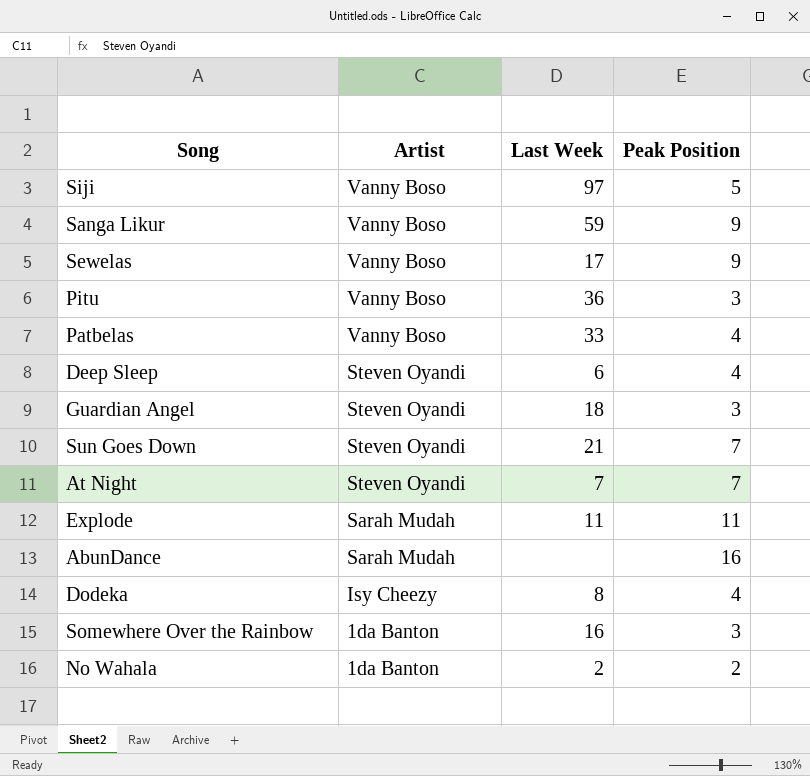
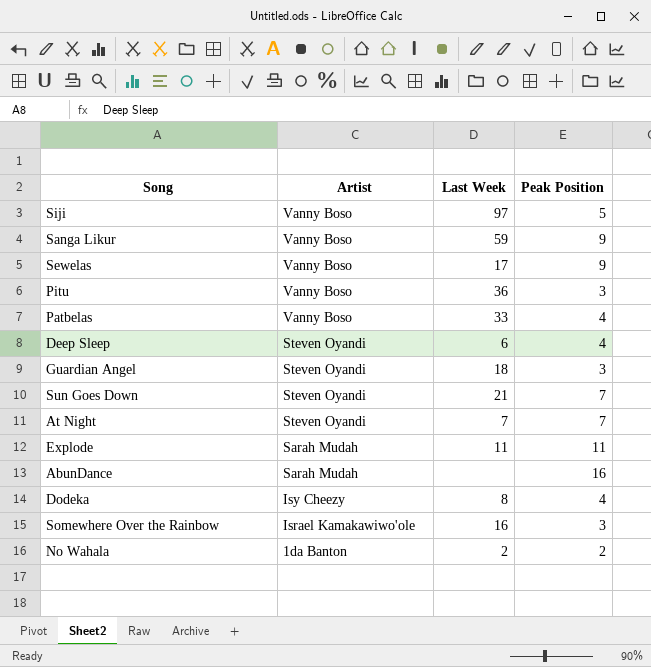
Somewhere Over the Rainbow | Artist: 1da Banton -> Israel Kamakawiwo'ole

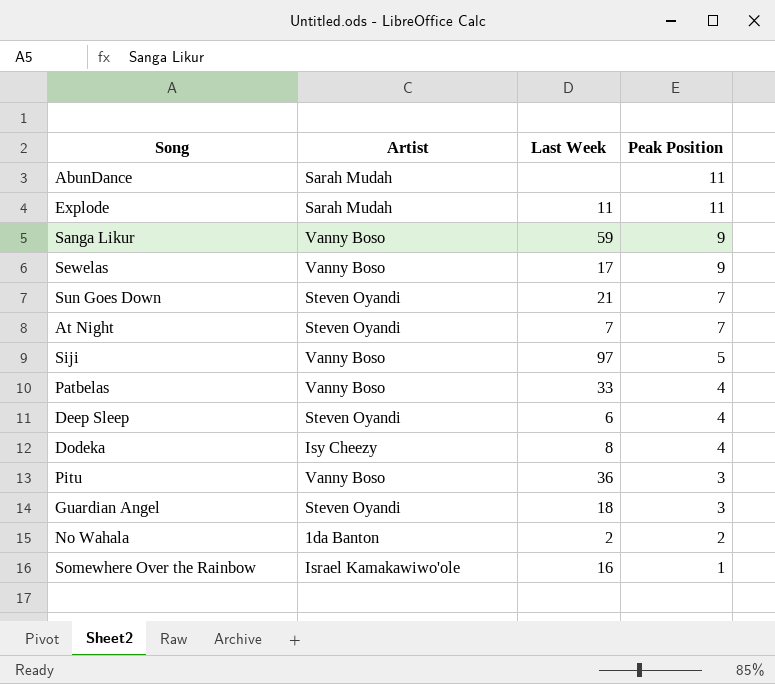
row order: Artist descending -> Peak Position descending
AbunDance | Peak Position: 16 -> 11
Somewhere Over the Rainbow | Peak Position: 3 -> 1

